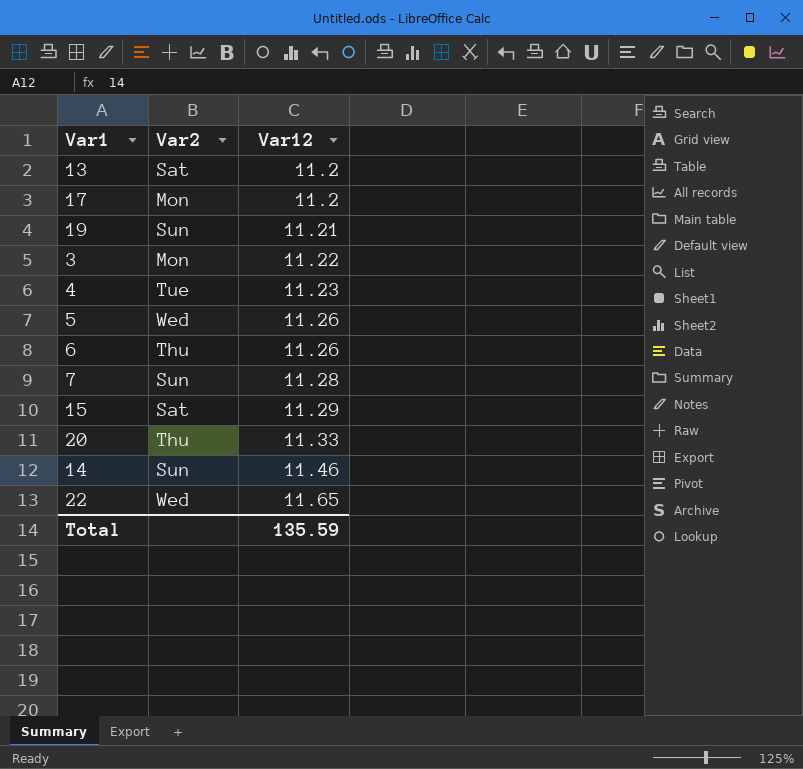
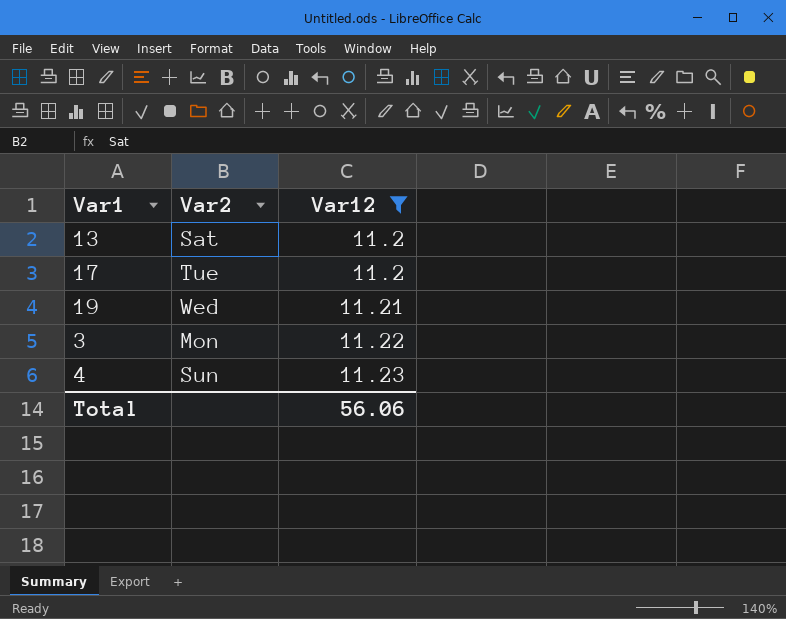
filter: none -> Var12 <= 11.23
17 | Var2: Mon -> Tue
19 | Var2: Sun -> Wed
4 | Var2: Tue -> Sun
Total | Var12: 135.59 -> 56.06

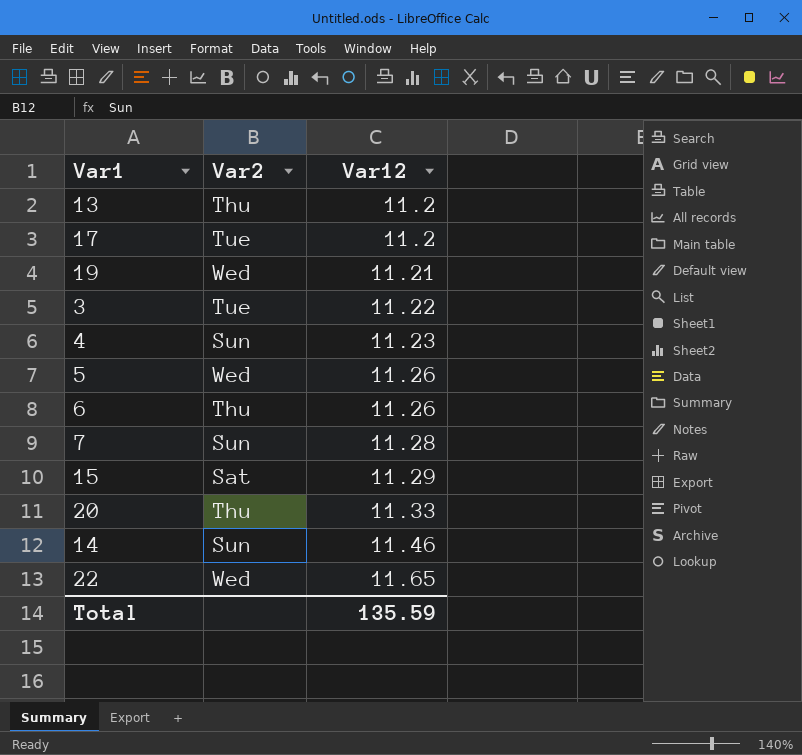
filter: Var12 <= 11.23 -> none
13 | Var2: Sat -> Thu
3 | Var2: Mon -> Tue
Total | Var12: 56.06 -> 135.59

